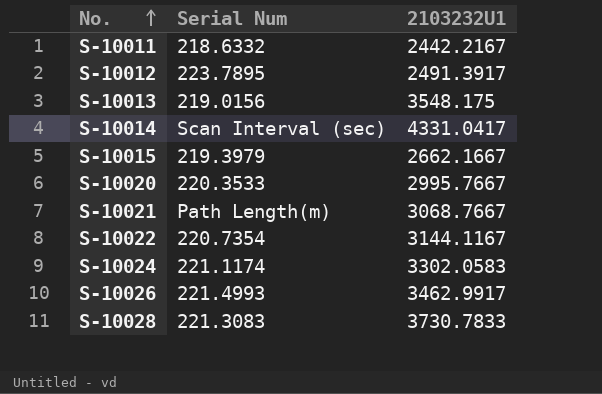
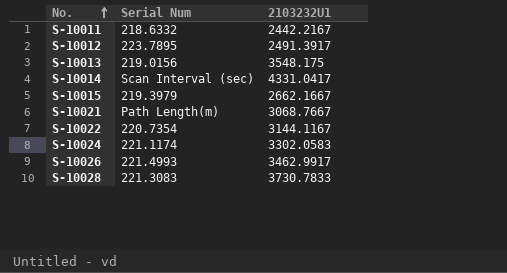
row S-10020: 220.3533 | 2995.7667 -> none

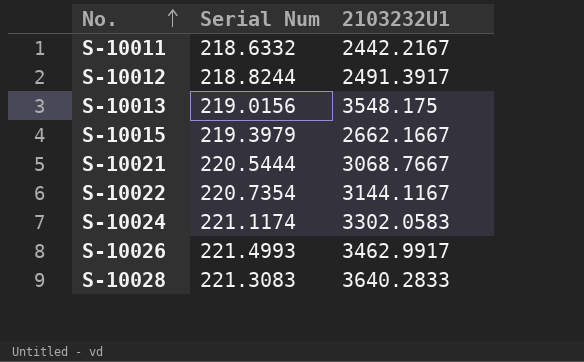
row S-10014: Scan Interval (sec) | 4331.0417 -> none
S-10012 | Serial Num: 223.7895 -> 218.8244
S-10021 | Serial Num: Path Length(m) -> 220.5444
S-10028 | 2103232U1: 3730.7833 -> 3640.2833

